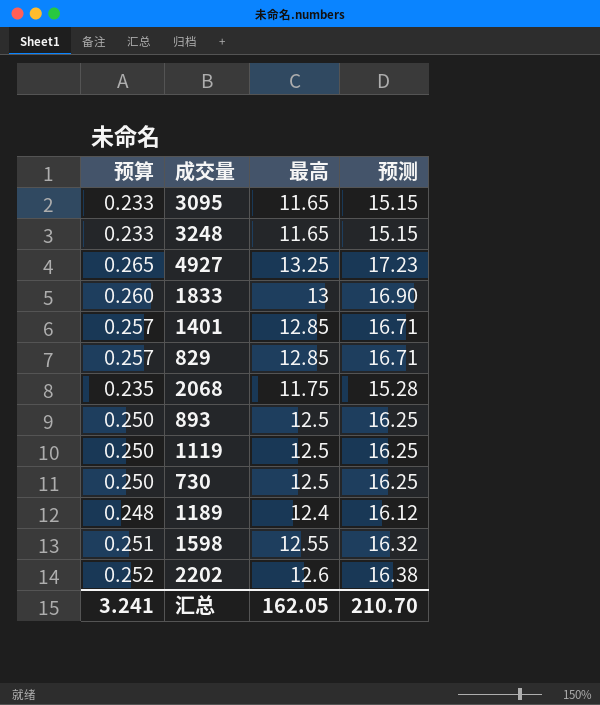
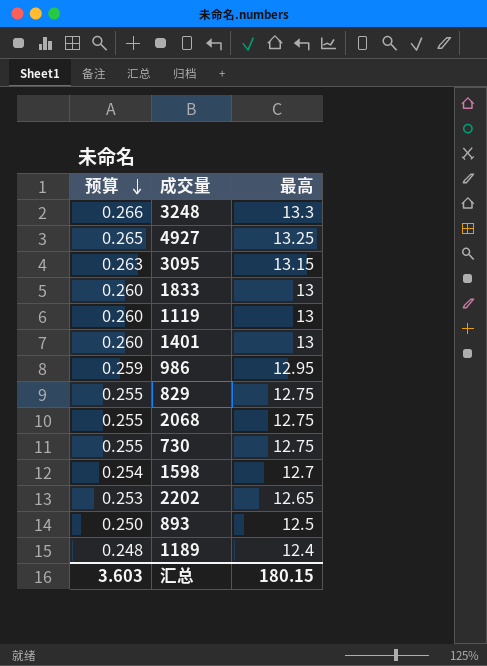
row order: none -> 预算 descending
column 预测 | formula: [最高] * 1.3 -> none
3248 | 预算: 0.233 -> 0.266
3248 | 最高: 11.65 -> 13.3
3095 | 预算: 0.233 -> 0.263
3095 | 最高: 11.65 -> 13.15
1119 | 预算: 0.250 -> 0.260
1119 | 最高: 12.5 -> 13
1401 | 预算: 0.257 -> 0.260
1401 | 最高: 12.85 -> 13
row 986: none -> 0.259 | 12.95
829 | 预算: 0.257 -> 0.255
829 | 最高: 12.85 -> 12.75
2068 | 预算: 0.235 -> 0.255
2068 | 最高: 11.75 -> 12.75
730 | 预算: 0.250 -> 0.255
730 | 最高: 12.5 -> 12.75
1598 | 预算: 0.251 -> 0.254
1598 | 最高: 12.55 -> 12.7
2202 | 预算: 0.252 -> 0.253
2202 | 最高: 12.6 -> 12.65
汇总 | 预算: 3.241 -> 3.603
汇总 | 最高: 162.05 -> 180.15

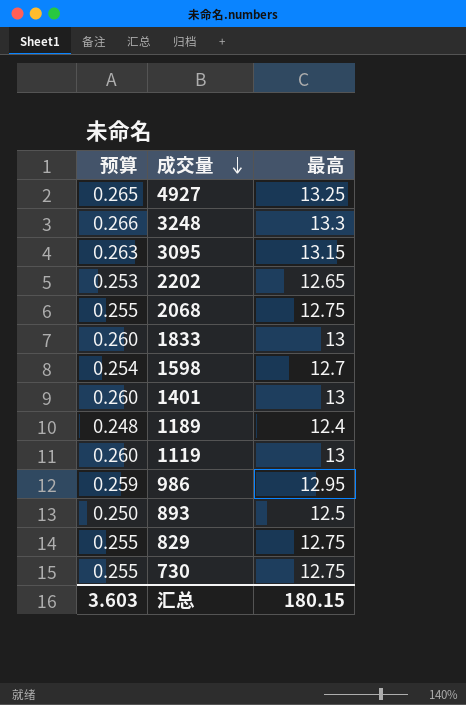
row order: 预算 descending -> 成交量 descending

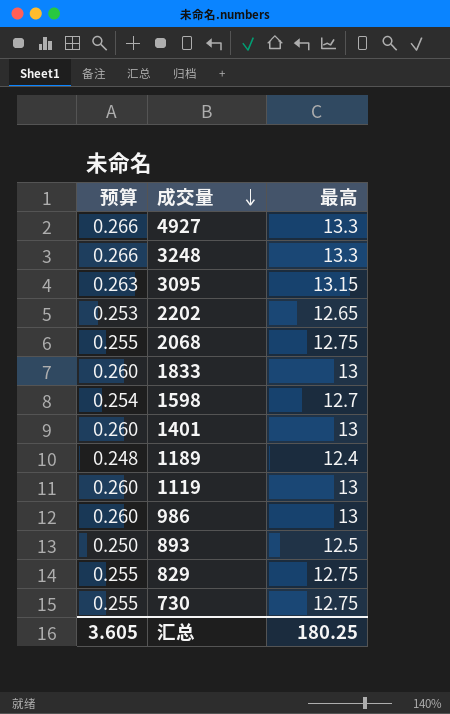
4927 | 预算: 0.265 -> 0.266
4927 | 最高: 13.25 -> 13.3
986 | 预算: 0.259 -> 0.260
986 | 最高: 12.95 -> 13
汇总 | 预算: 3.603 -> 3.605
汇总 | 最高: 180.15 -> 180.25

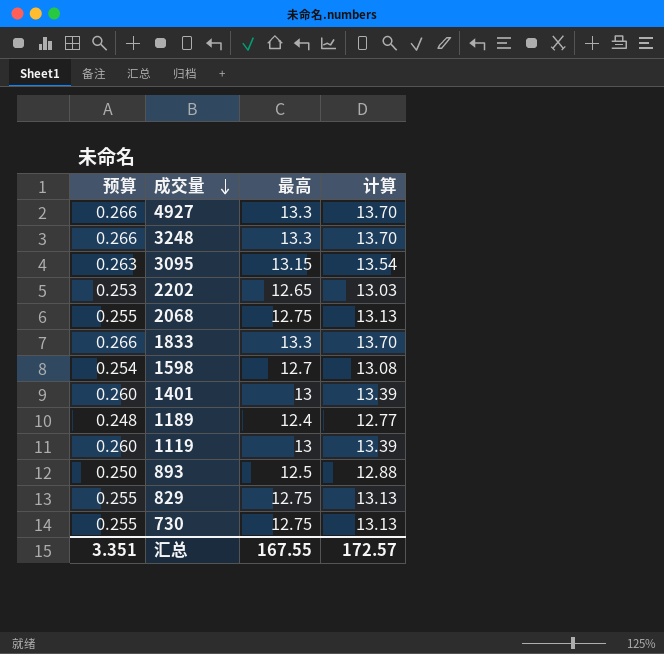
column 计算 | formula: none -> [最高] * 1.03
row 986: 0.260 | 13 -> none
1833 | 预算: 0.260 -> 0.266
1833 | 最高: 13 -> 13.3
汇总 | 预算: 3.605 -> 3.351
汇总 | 最高: 180.25 -> 167.55

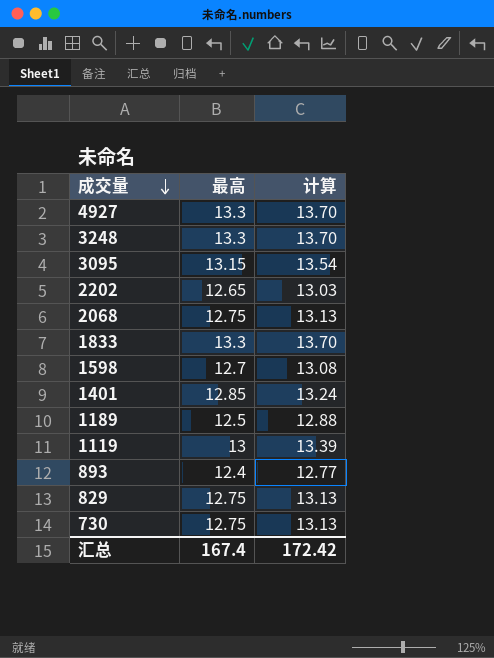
column 预算 | formula: [最高] * 0.02 -> none
1401 | 最高: 13 -> 12.85
1401 | 计算: 13.39 -> 13.24
1189 | 最高: 12.4 -> 12.5
1189 | 计算: 12.77 -> 12.88
893 | 最高: 12.5 -> 12.4
893 | 计算: 12.88 -> 12.77
汇总 | 最高: 167.55 -> 167.4
汇总 | 计算: 172.57 -> 172.42

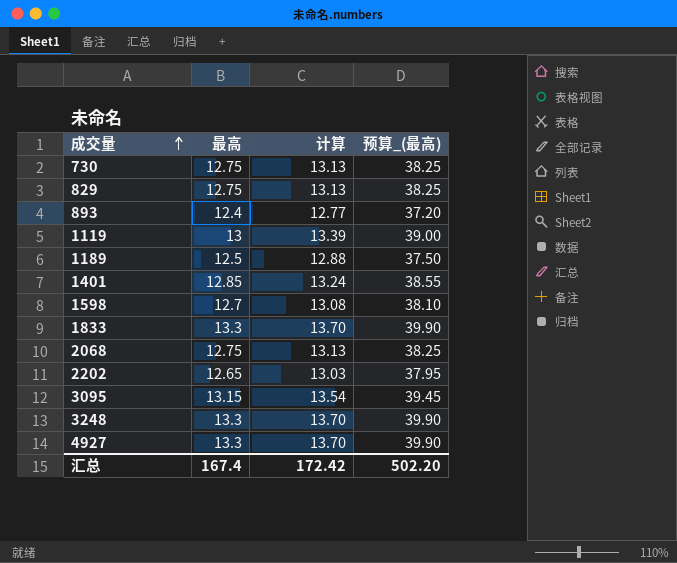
row order: 成交量 descending -> 成交量 ascending
column 预算_(最高) | formula: none -> [最高] * 3

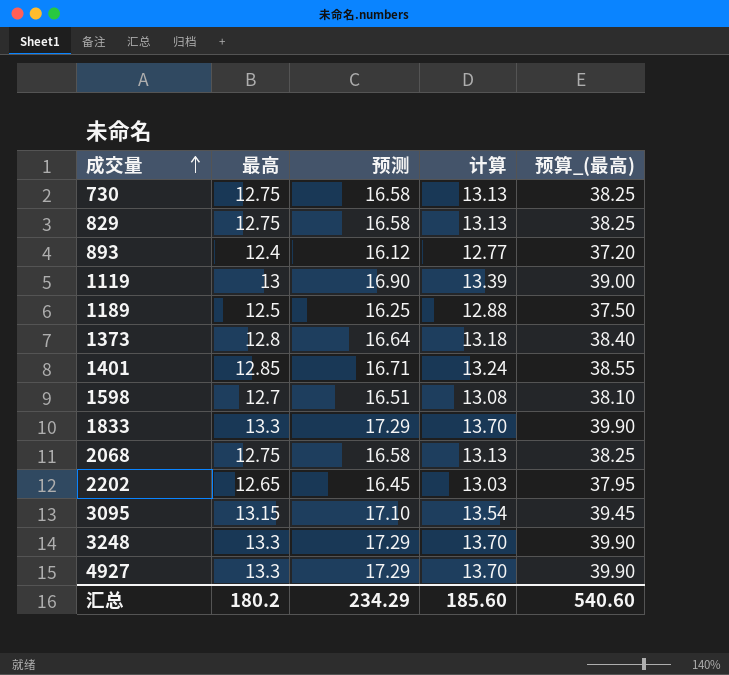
column 预测 | formula: none -> [最高] * 1.3
row 1373: none -> 12.8 | 16.64 | 13.18 | 38.40
汇总 | 最高: 167.4 -> 180.2
汇总 | 计算: 172.42 -> 185.60
汇总 | 预算_(最高): 502.20 -> 540.60

